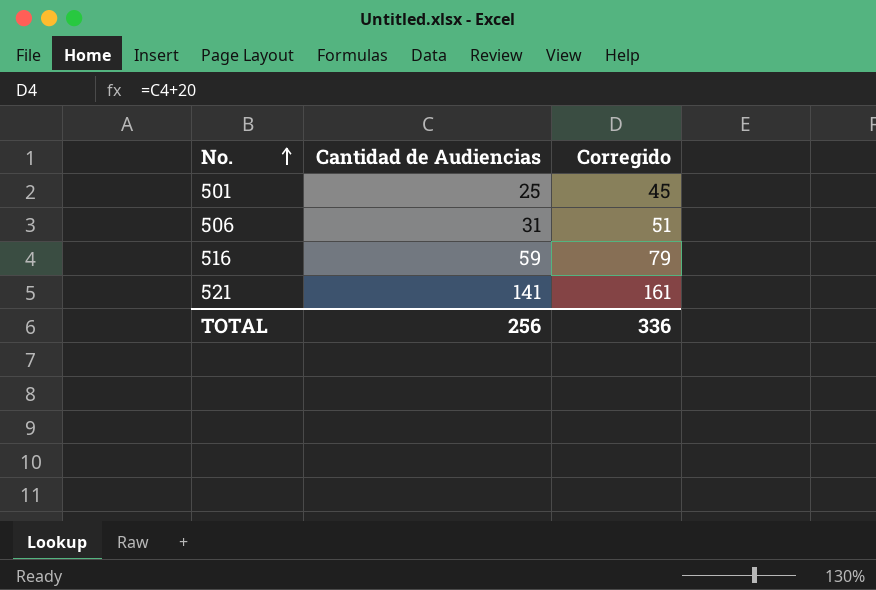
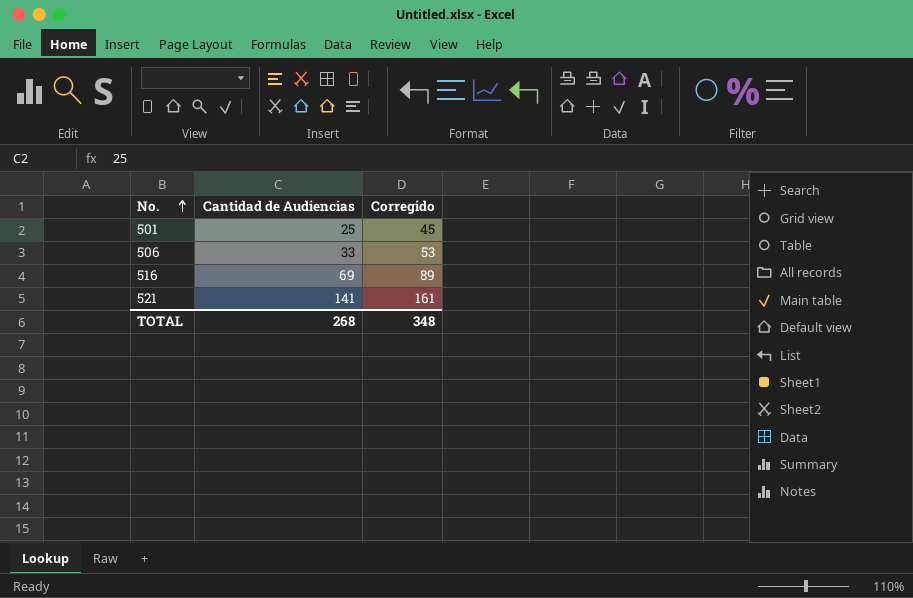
506 | Cantidad de Audiencias: 31 -> 33
506 | Corregido: 51 -> 53
516 | Cantidad de Audiencias: 59 -> 69
516 | Corregido: 79 -> 89
TOTAL | Cantidad de Audiencias: 256 -> 268
TOTAL | Corregido: 336 -> 348

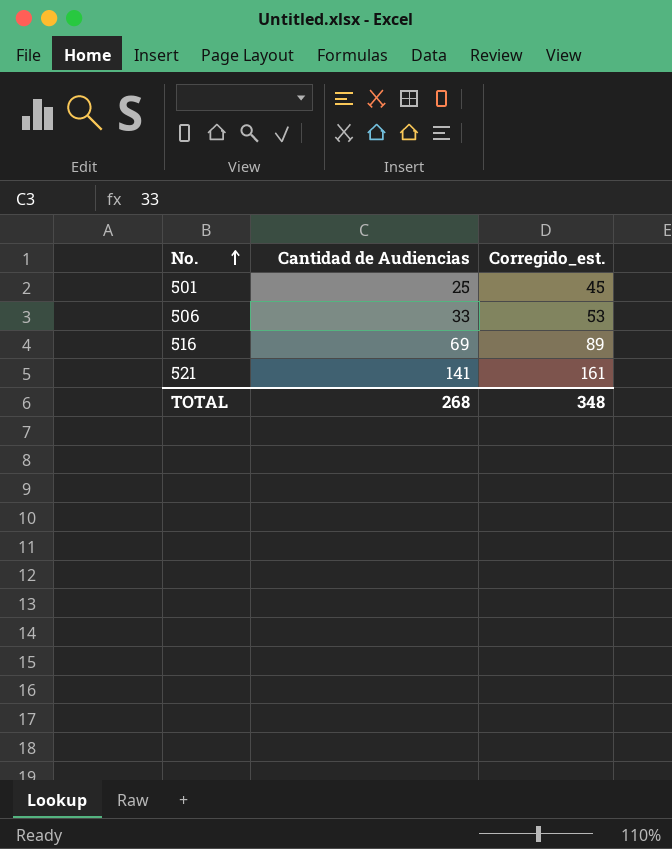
column name: Corregido -> Corregido_est.

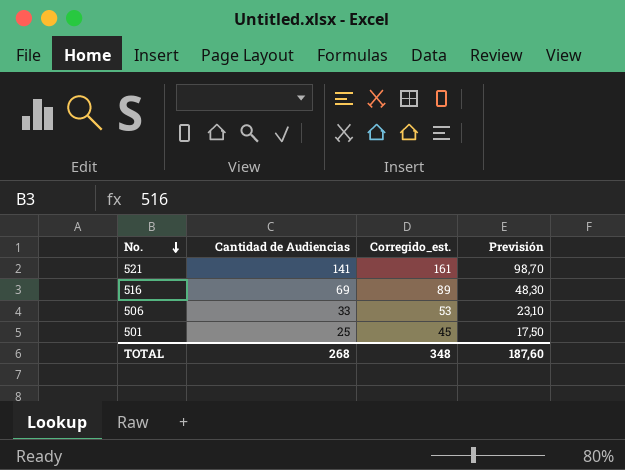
row order: No. ascending -> No. descending
column Previsión | formula: none -> [Cantidad de Audiencias] * 0,7

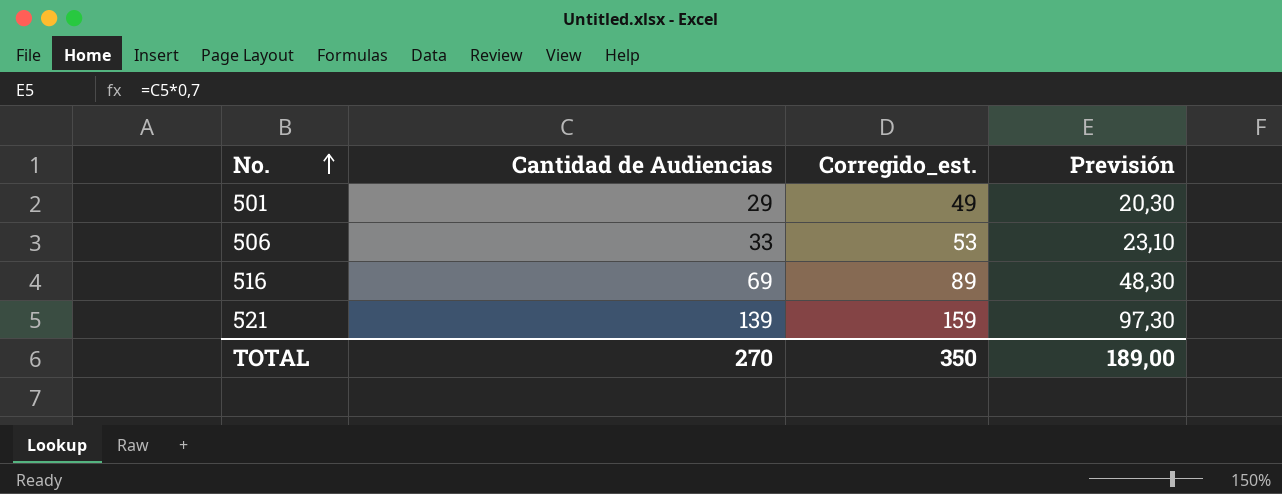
row order: No. descending -> No. ascending
501 | Cantidad de Audiencias: 25 -> 29
501 | Corregido_est.: 45 -> 49
501 | Previsión: 17,50 -> 20,30
521 | Cantidad de Audiencias: 141 -> 139
521 | Corregido_est.: 161 -> 159
521 | Previsión: 98,70 -> 97,30
TOTAL | Cantidad de Audiencias: 268 -> 270
TOTAL | Corregido_est.: 348 -> 350
TOTAL | Previsión: 187,60 -> 189,00

